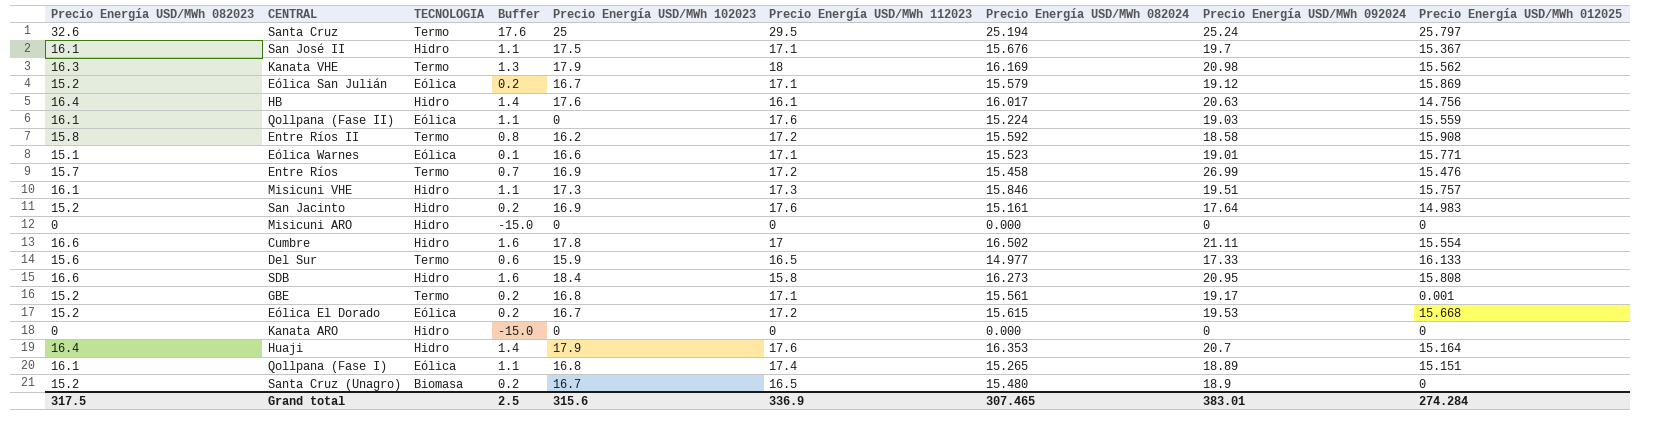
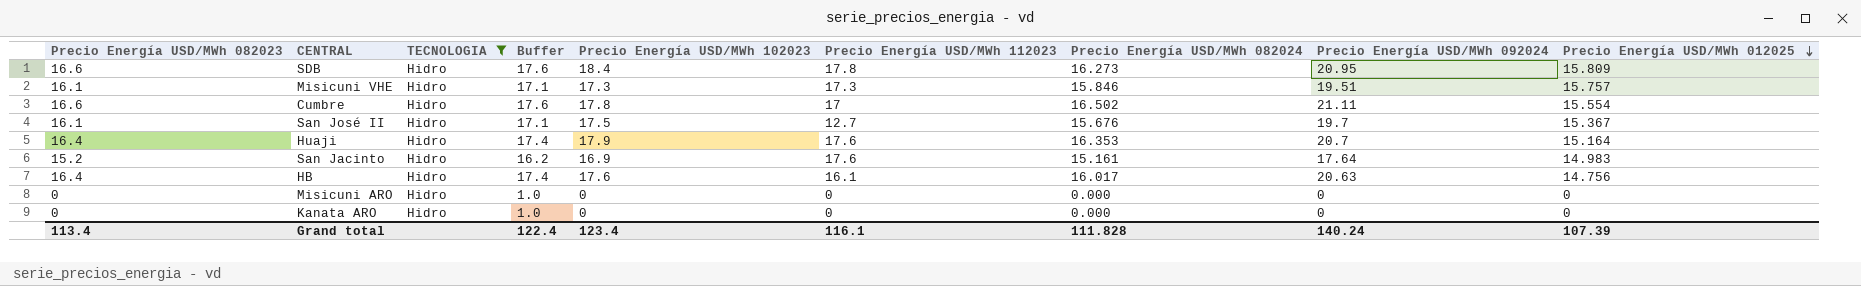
filter: none -> TECNOLOGIA = Hidro
row order: none -> Precio Energía USD/MWh 012025 descending
column Buffer | formula: [Precio Energía USD/MWh 082023] - 15 -> [Precio Energía USD/MWh 082023] + 1
SDB | Precio Energía USD/MWh 112023: 15.8 -> 17.8
SDB | Precio Energía USD/MWh 012025: 15.808 -> 15.809
San José II | Precio Energía USD/MWh 112023: 17.1 -> 12.7
Grand total | Precio Energía USD/MWh 082023: 317.5 -> 113.4
Grand total | Buffer: 2.5 -> 122.4
Grand total | Precio Energía USD/MWh 102023: 315.6 -> 123.4
Grand total | Precio Energía USD/MWh 112023: 336.9 -> 116.1
Grand total | Precio Energía USD/MWh 082024: 307.465 -> 111.828
Grand total | Precio Energía USD/MWh 092024: 383.01 -> 140.24
Grand total | Precio Energía USD/MWh 012025: 274.284 -> 107.39

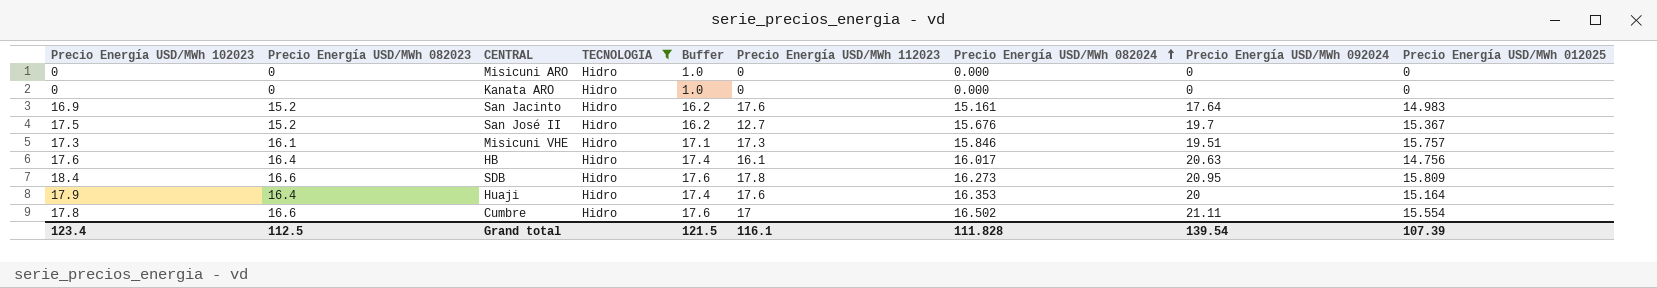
row order: Precio Energía USD/MWh 012025 descending -> Precio Energía USD/MWh 082024 ascending
column Precio Energía USD/MWh 102023 | position: 5 -> 1
San José II | Precio Energía USD/MWh 082023: 16.1 -> 15.2
San José II | Buffer: 17.1 -> 16.2
Huaji | Precio Energía USD/MWh 092024: 20.7 -> 20
Grand total | Precio Energía USD/MWh 082023: 113.4 -> 112.5
Grand total | Buffer: 122.4 -> 121.5
Grand total | Precio Energía USD/MWh 092024: 140.24 -> 139.54

